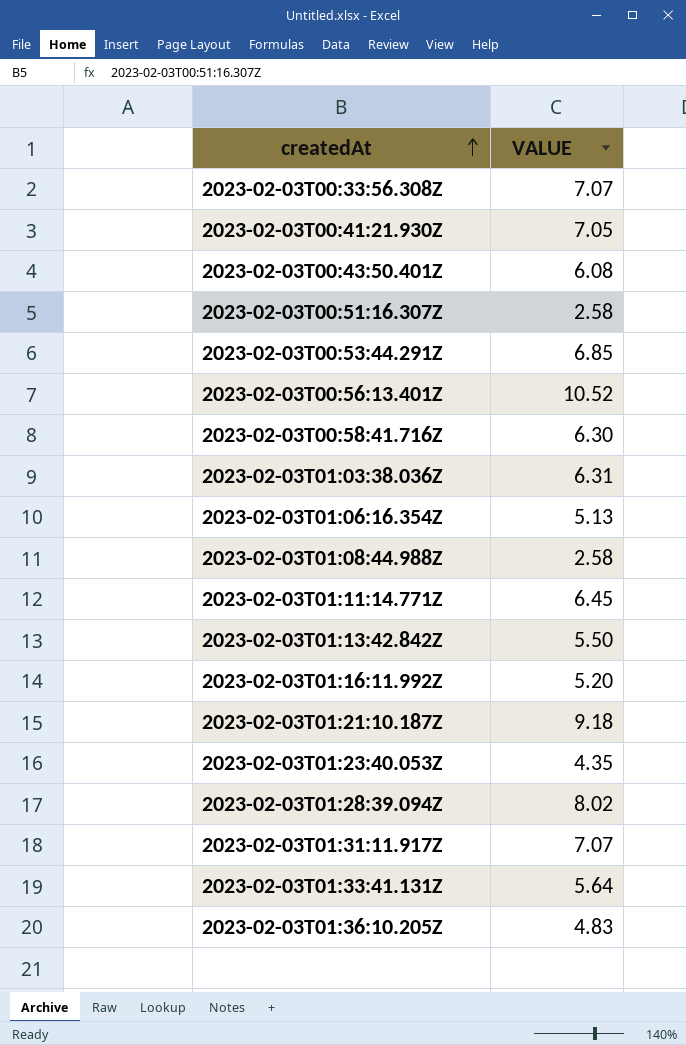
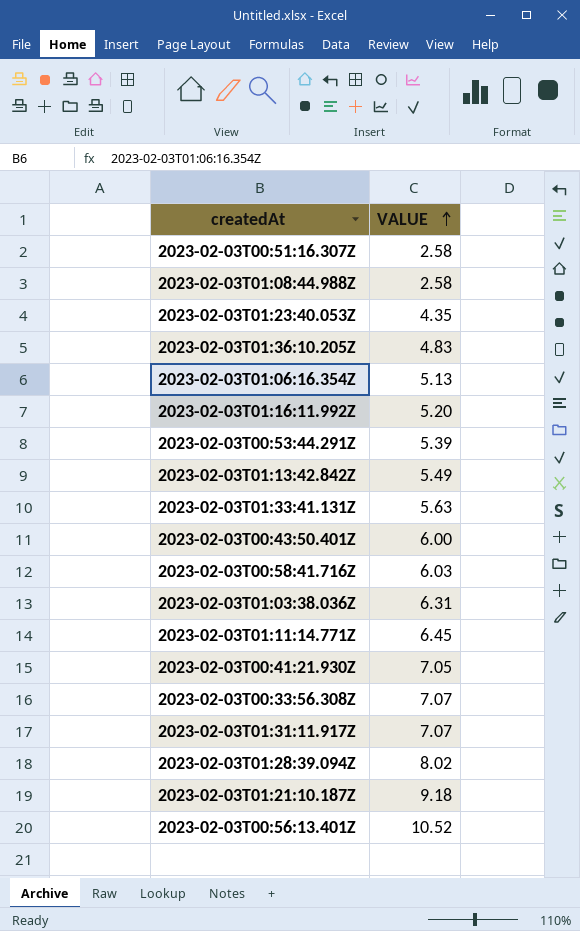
row order: createdAt ascending -> VALUE ascending
2023-02-03T00:53:44.291Z | VALUE: 6.85 -> 5.39
2023-02-03T01:13:42.842Z | VALUE: 5.50 -> 5.49
2023-02-03T01:33:41.131Z | VALUE: 5.64 -> 5.63
2023-02-03T00:43:50.401Z | VALUE: 6.08 -> 6.00
2023-02-03T00:58:41.716Z | VALUE: 6.30 -> 6.03

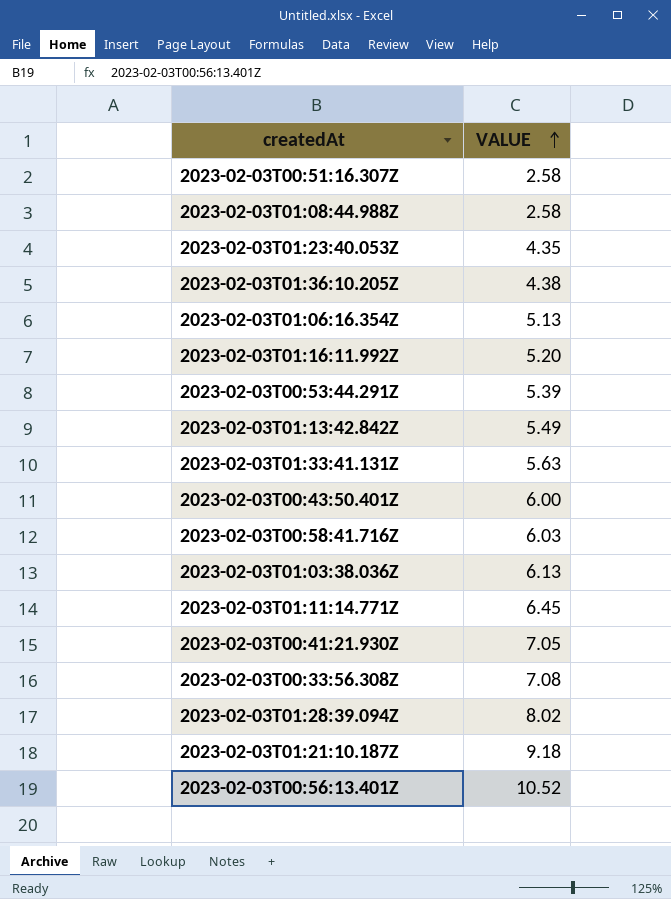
row 2023-02-03T01:31:11.917Z: 7.07 -> none
2023-02-03T01:36:10.205Z | VALUE: 4.83 -> 4.38
2023-02-03T01:03:38.036Z | VALUE: 6.31 -> 6.13
2023-02-03T00:33:56.308Z | VALUE: 7.07 -> 7.08

